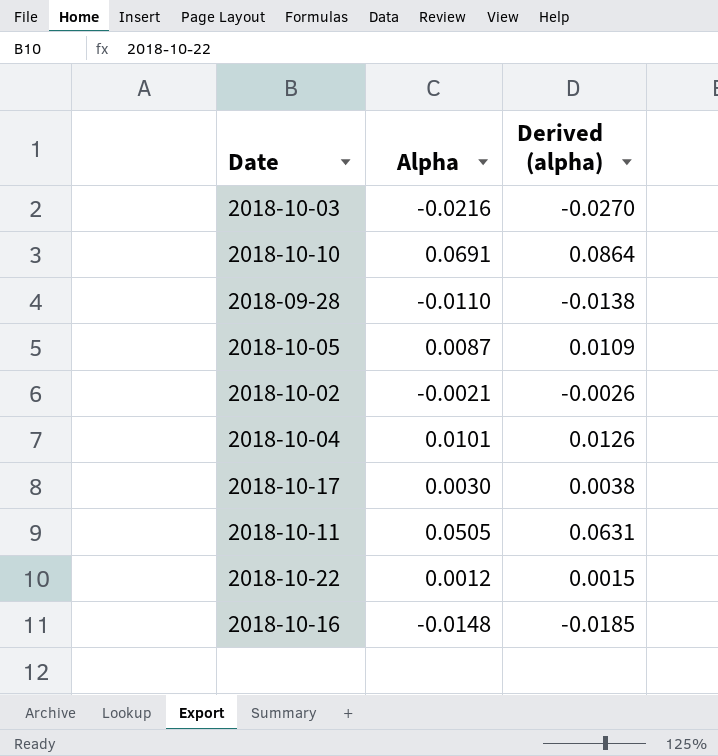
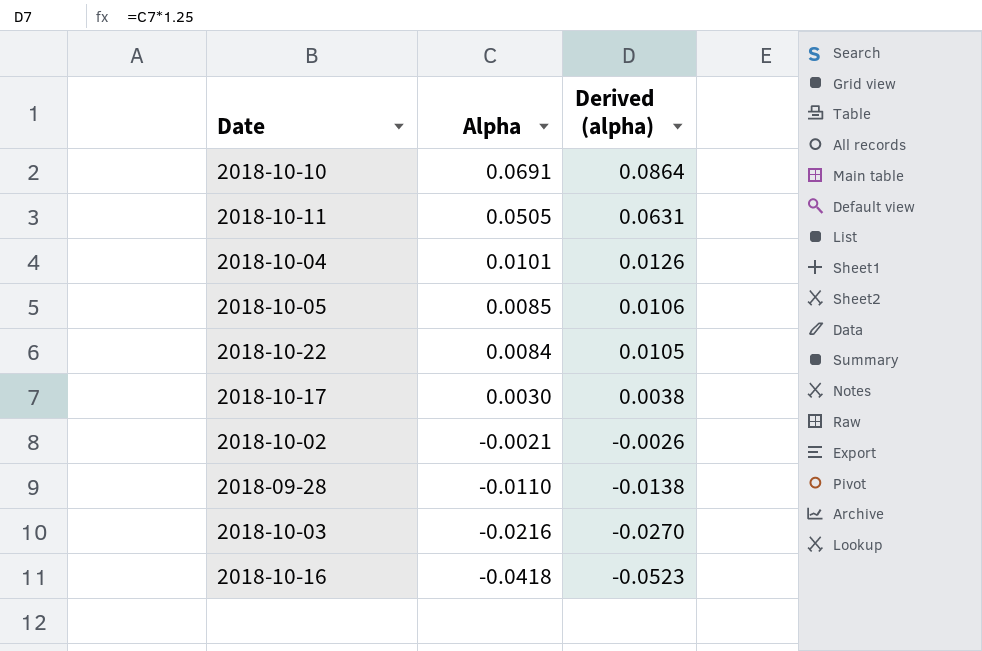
row order: none -> Alpha descending
2018-10-05 | Alpha: 0.0087 -> 0.0085
2018-10-05 | Derived (alpha): 0.0109 -> 0.0106
2018-10-22 | Alpha: 0.0012 -> 0.0084
2018-10-22 | Derived (alpha): 0.0015 -> 0.0105
2018-10-16 | Alpha: -0.0148 -> -0.0418
2018-10-16 | Derived (alpha): -0.0185 -> -0.0523

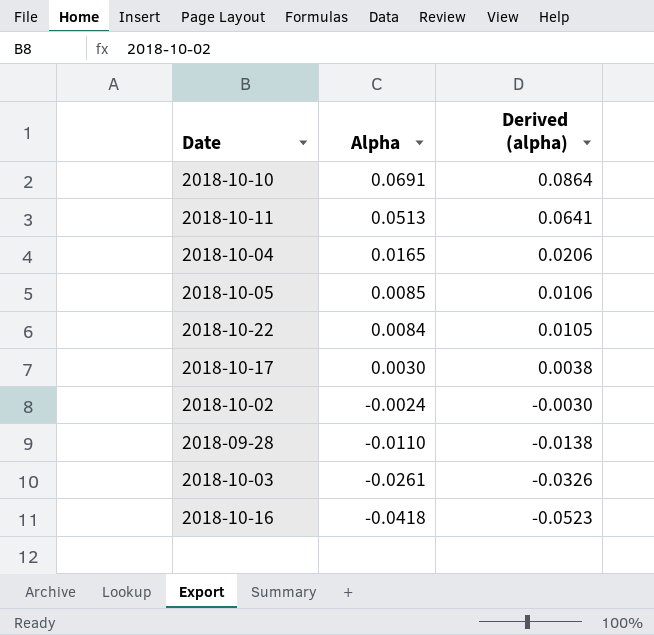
2018-10-11 | Alpha: 0.0505 -> 0.0513
2018-10-11 | Derived (alpha): 0.0631 -> 0.0641
2018-10-04 | Alpha: 0.0101 -> 0.0165
2018-10-04 | Derived (alpha): 0.0126 -> 0.0206
2018-10-02 | Alpha: -0.0021 -> -0.0024
2018-10-02 | Derived (alpha): -0.0026 -> -0.0030
2018-10-03 | Alpha: -0.0216 -> -0.0261
2018-10-03 | Derived (alpha): -0.0270 -> -0.0326

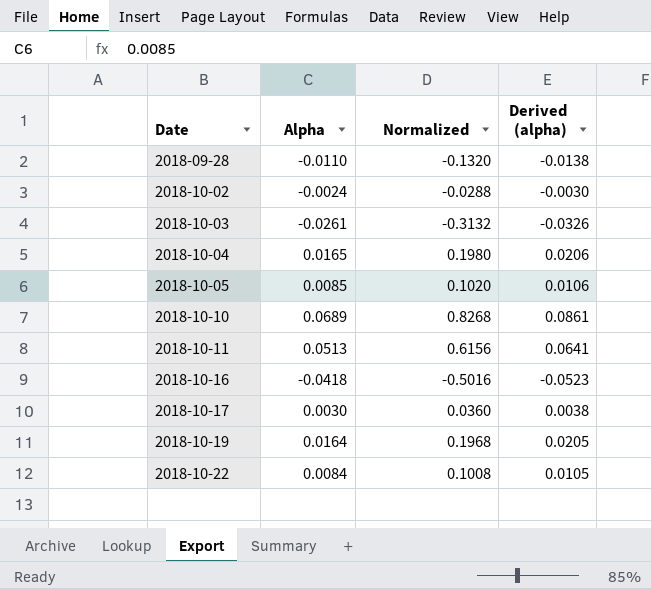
row order: Alpha descending -> Date ascending
column Normalized | formula: none -> [Alpha] * 12
2018-10-10 | Alpha: 0.0691 -> 0.0689
2018-10-10 | Derived (alpha): 0.0864 -> 0.0861
row 2018-10-19: none -> 0.0164 | 0.1968 | 0.0205

